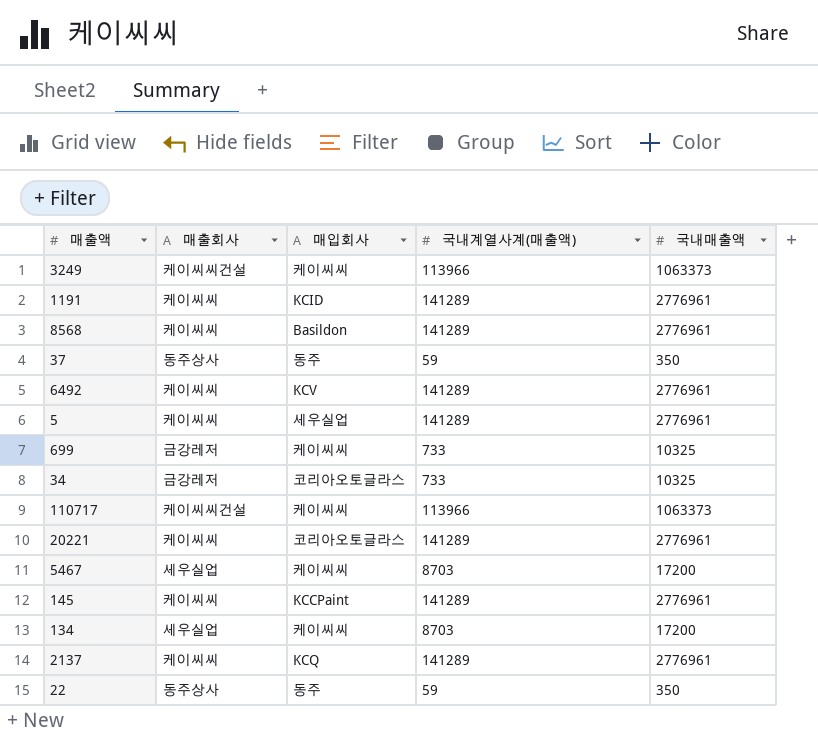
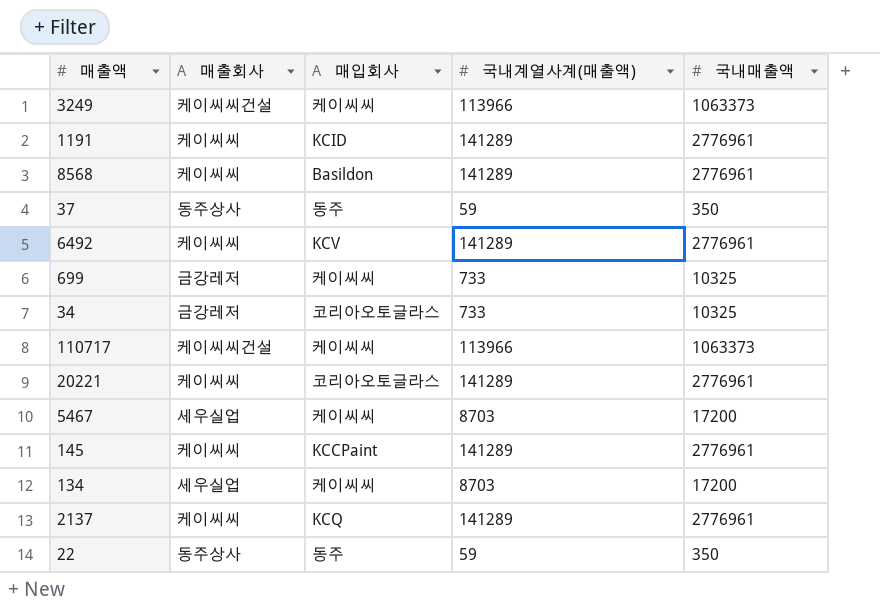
row 5: 케이씨씨 | 세우실업 | 141289 | 2776961 -> none

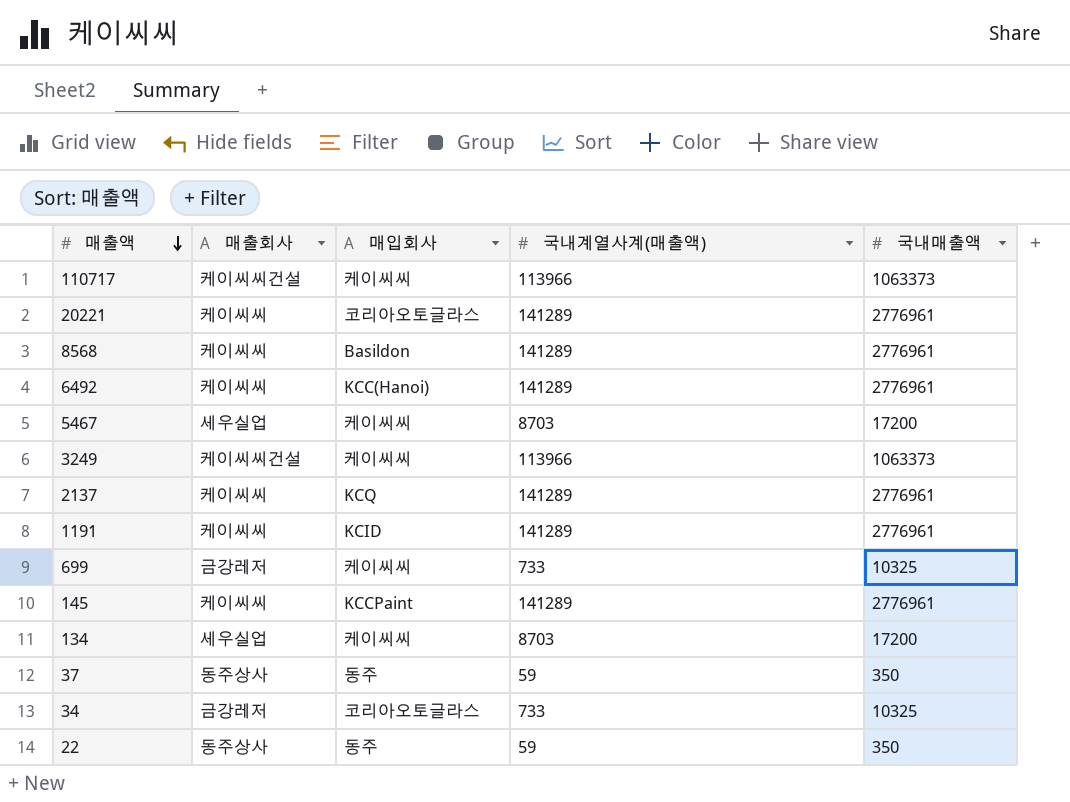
row order: none -> 매출액 descending
6492 | 매입회사: KCV -> KCC(Hanoi)

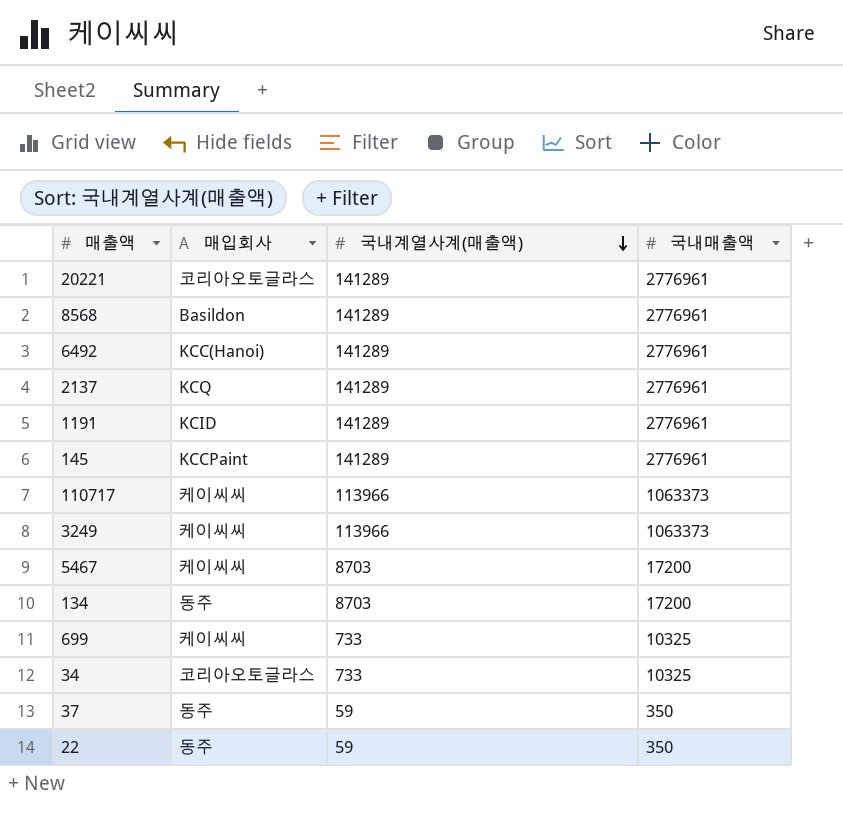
row order: 매출액 descending -> 국내계열사계(매출액) descending
column 매출회사 | position: 2 -> none
134 | 매입회사: 케이씨씨 -> 동주

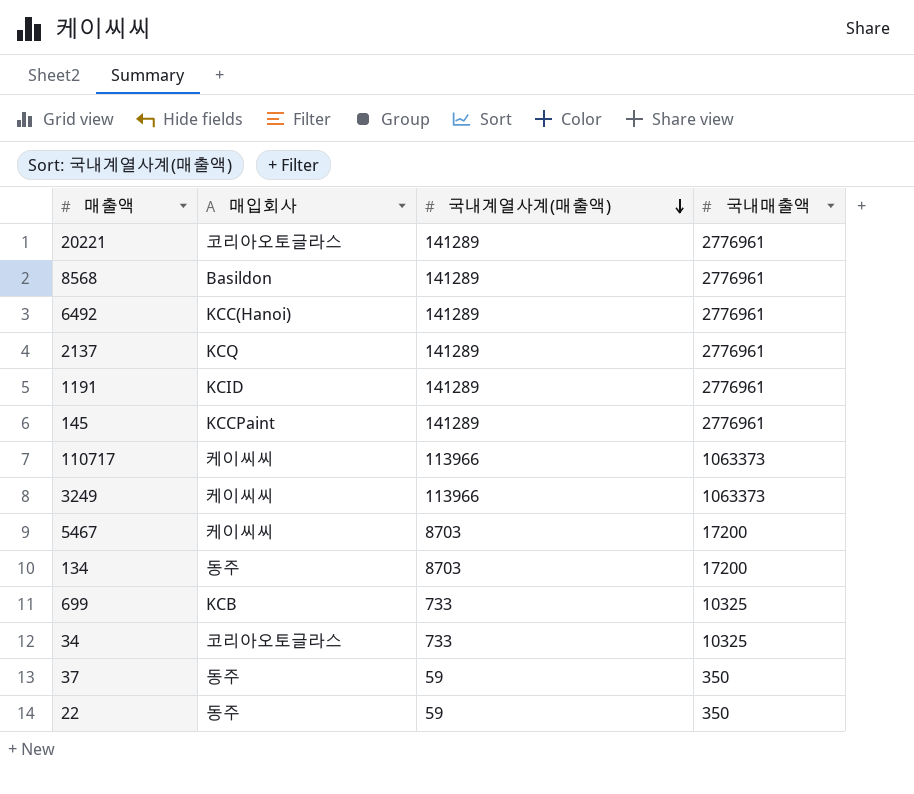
699 | 매입회사: 케이씨씨 -> KCB

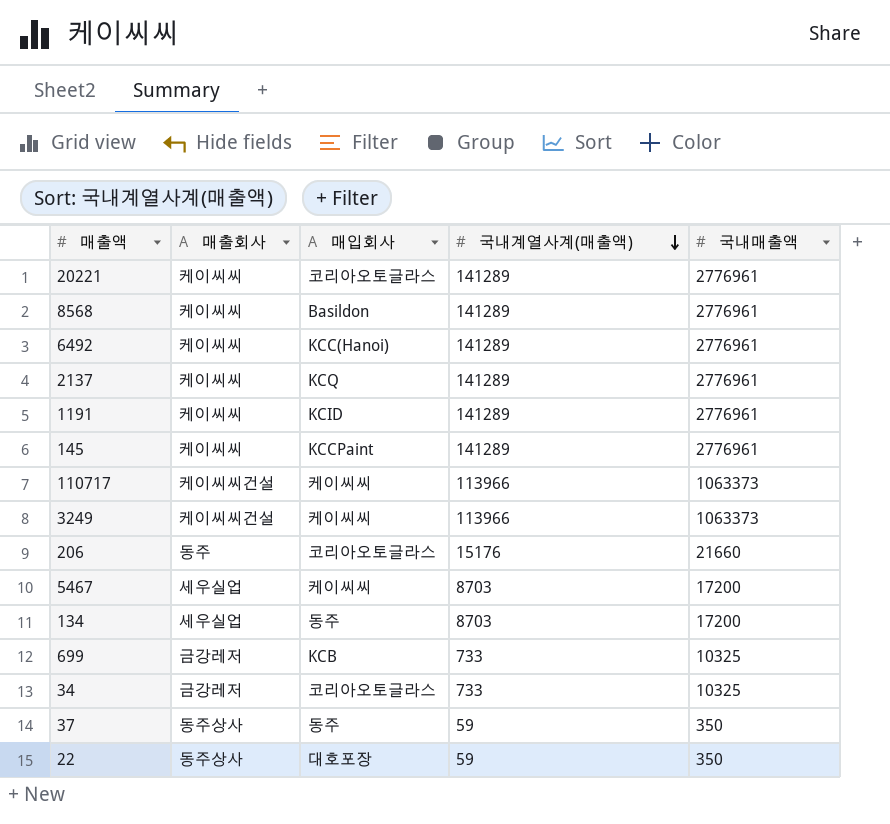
column 매출회사 | position: none -> 2
row 206: none -> 동주 | 코리아오토글라스 | 15176 | 21660
22 | 매입회사: 동주 -> 대호포장

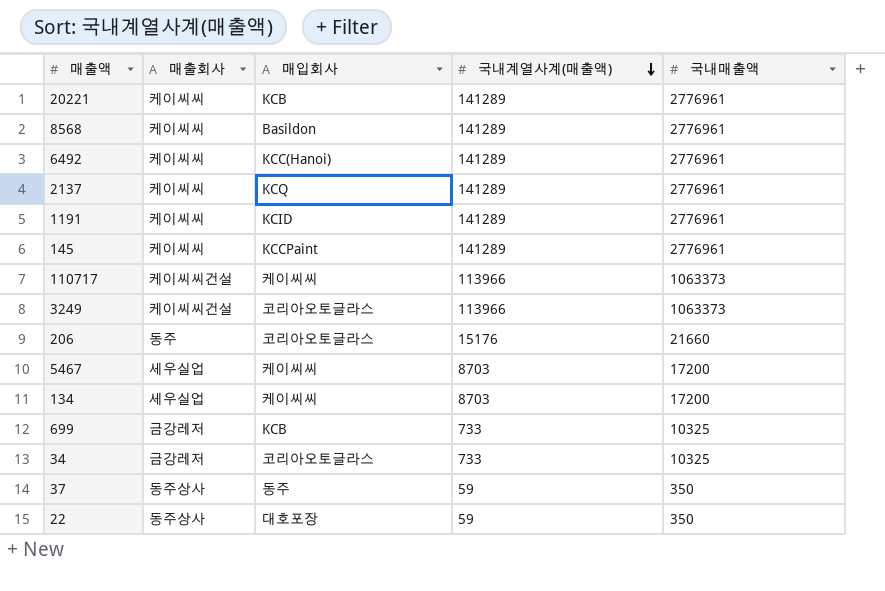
20221 | 매입회사: 코리아오토글라스 -> KCB
3249 | 매입회사: 케이씨씨 -> 코리아오토글라스
134 | 매입회사: 동주 -> 케이씨씨

